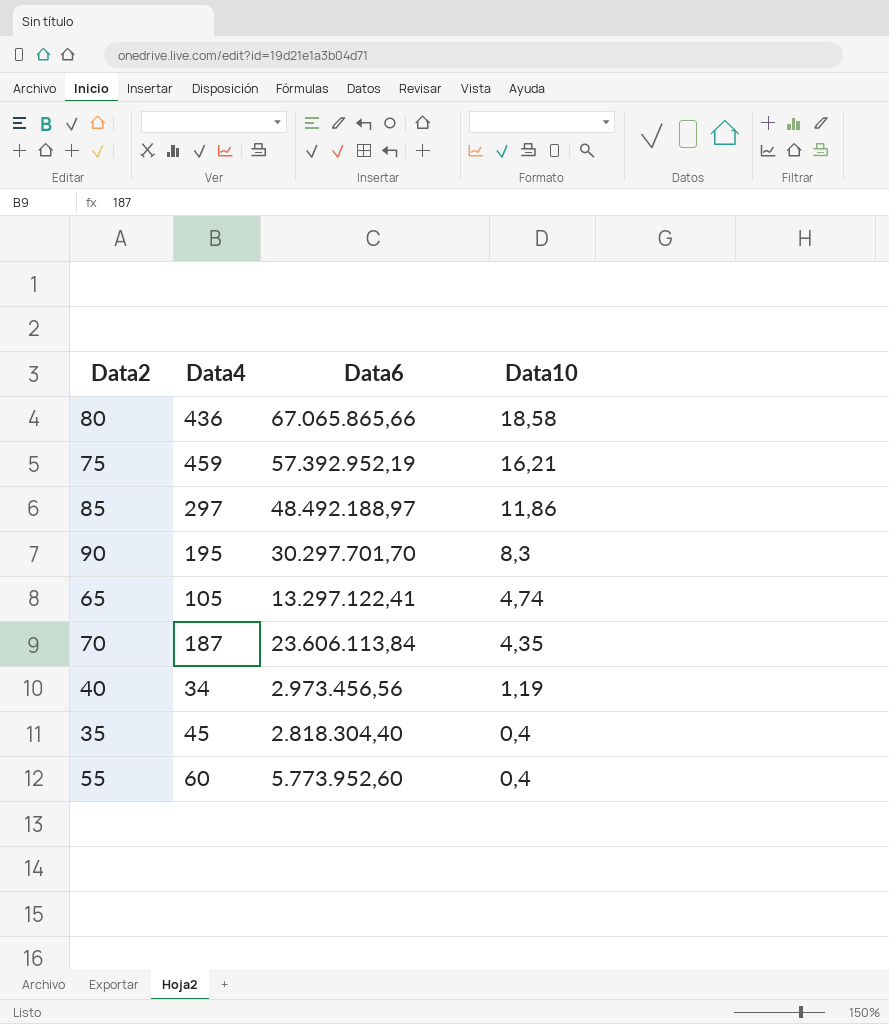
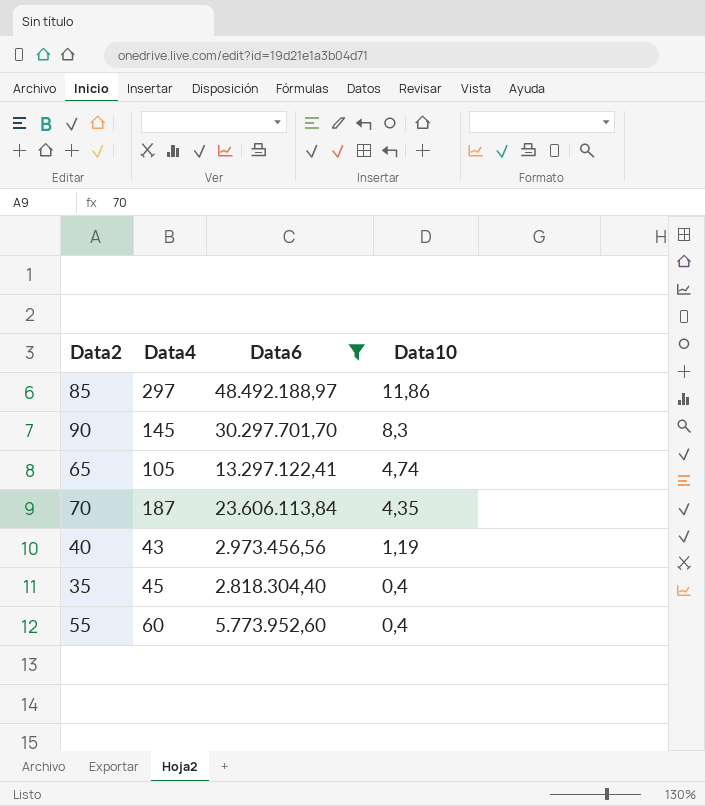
filter: none -> Data6 <= 48.492.188,97
90 | Data4: 195 -> 145
40 | Data4: 34 -> 43

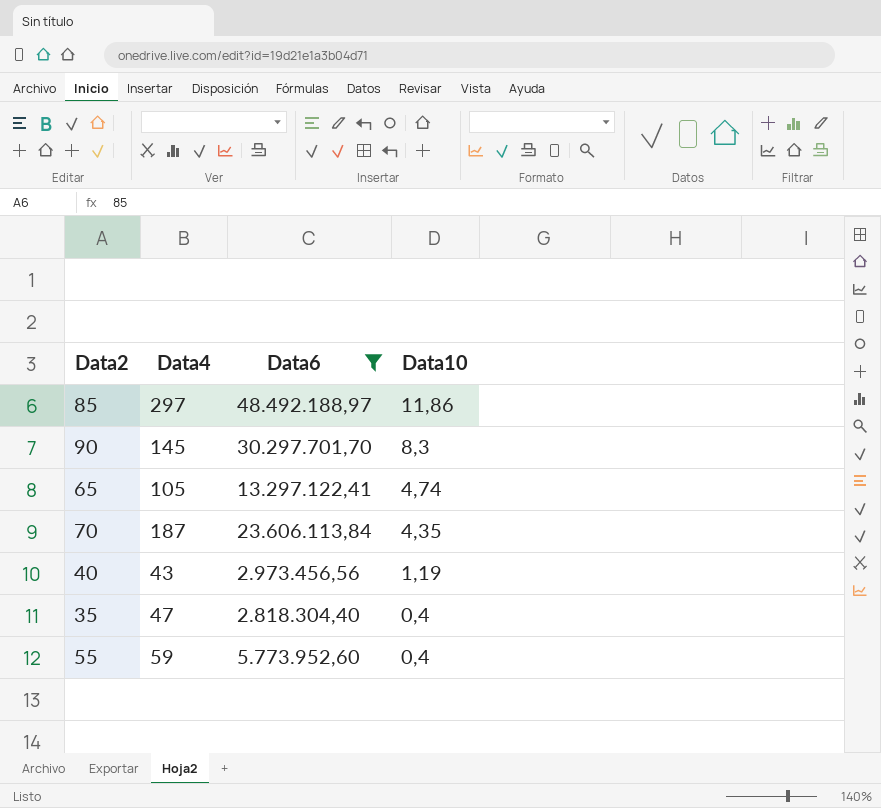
35 | Data4: 45 -> 47
55 | Data4: 60 -> 59

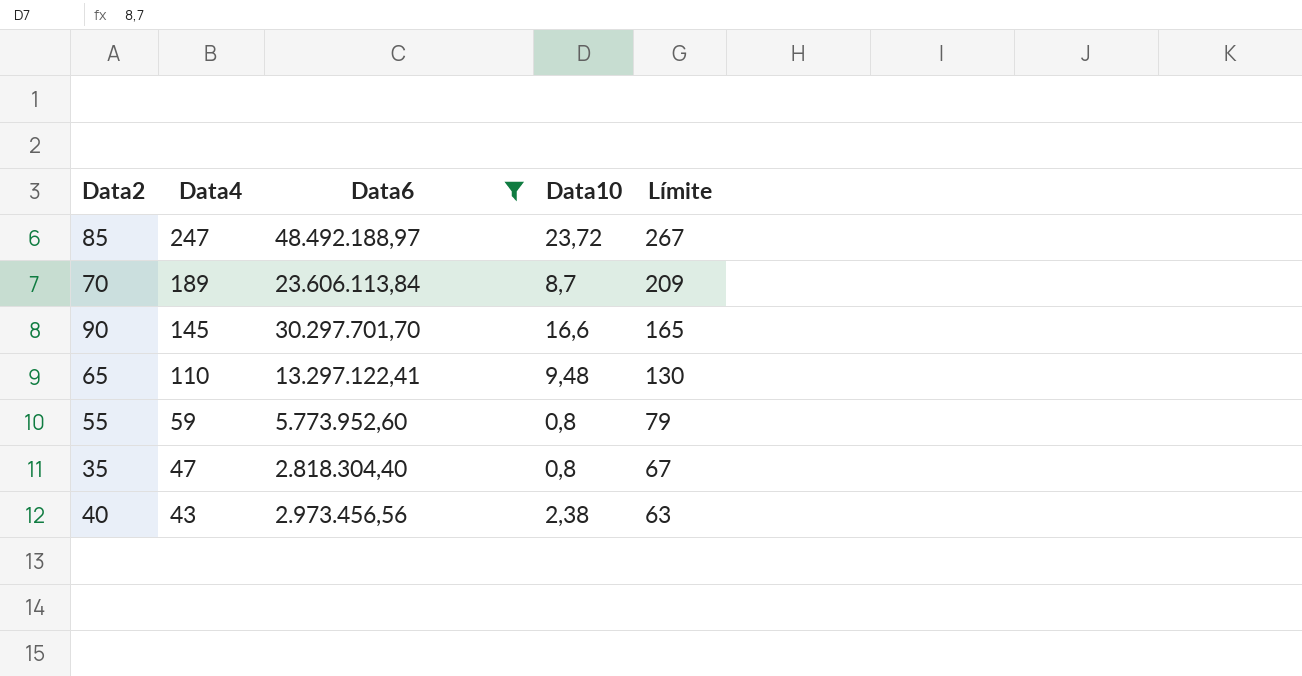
row order: Data10 descending -> Data4 descending
column Límite | formula: none -> [Data4] + 20
85 | Data4: 297 -> 247
85 | Data10: 11,86 -> 23,72
70 | Data4: 187 -> 189
70 | Data10: 4,35 -> 8,7
90 | Data10: 8,3 -> 16,6
65 | Data4: 105 -> 110
65 | Data10: 4,74 -> 9,48
55 | Data10: 0,4 -> 0,8
35 | Data10: 0,4 -> 0,8
40 | Data10: 1,19 -> 2,38

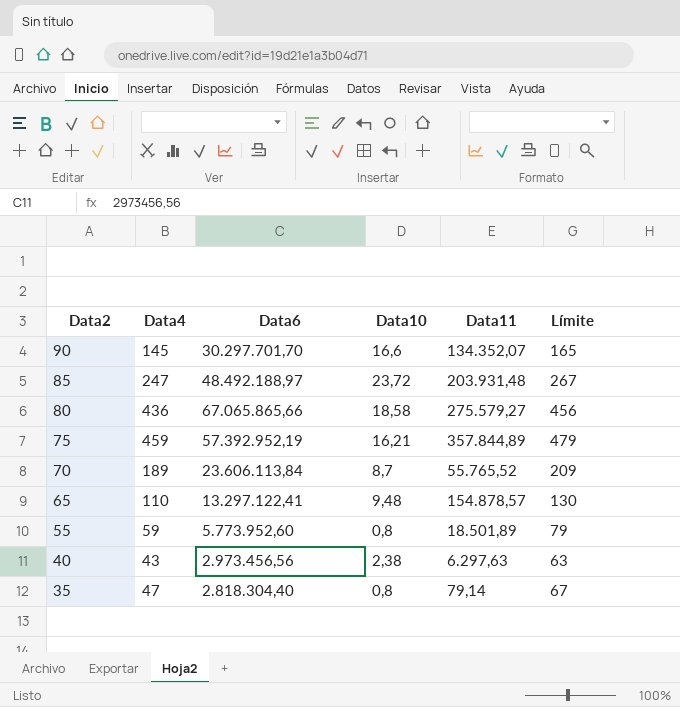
filter: Data6 <= 48.492.188,97 -> none
row order: Data4 descending -> Data2 descending
column Data11 | position: none -> 5

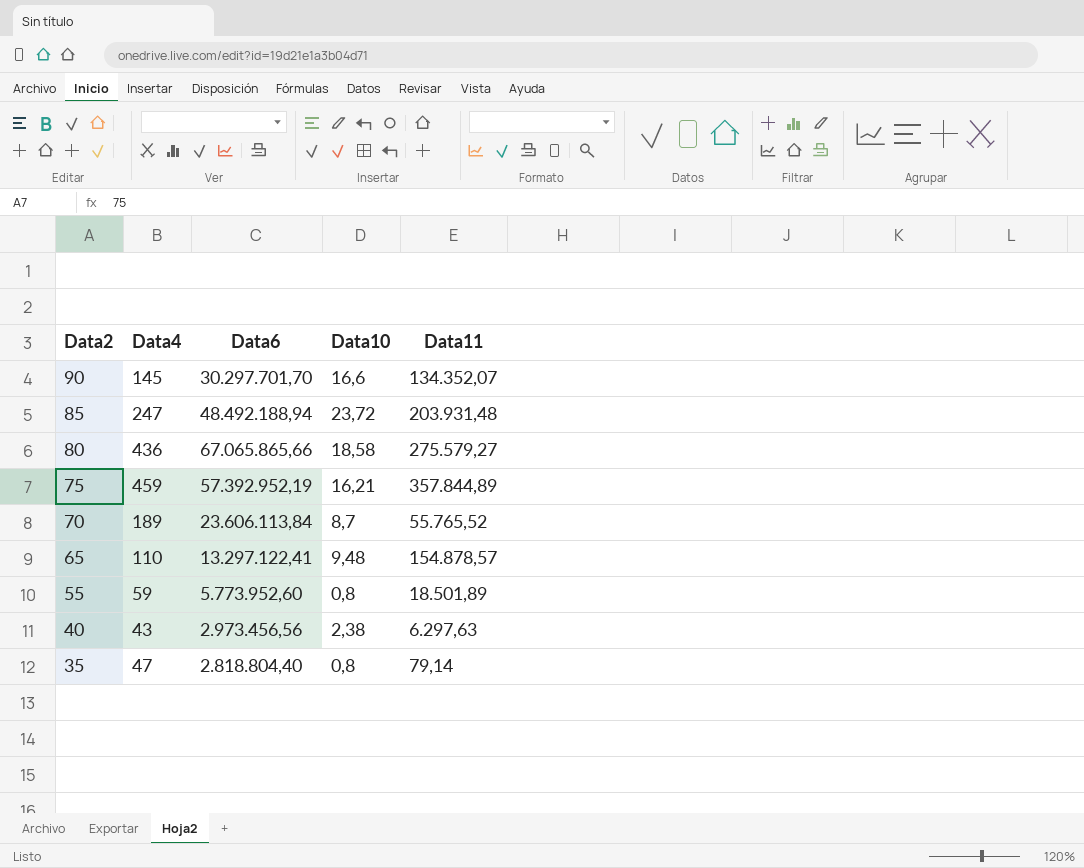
column Límite | formula: [Data4] + 20 -> none
85 | Data6: 48.492.188,97 -> 48.492.188,94
35 | Data6: 2.818.304,40 -> 2.818.804,40

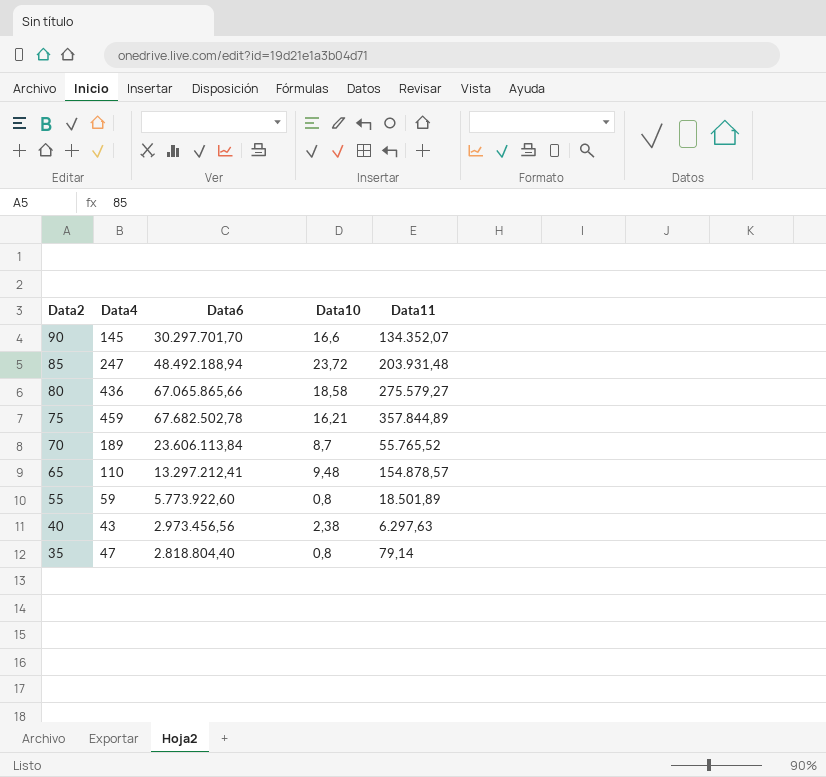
75 | Data6: 57.392.952,19 -> 67.682.502,78
65 | Data6: 13.297.122,41 -> 13.297.212,41
55 | Data6: 5.773.952,60 -> 5.773.922,60

